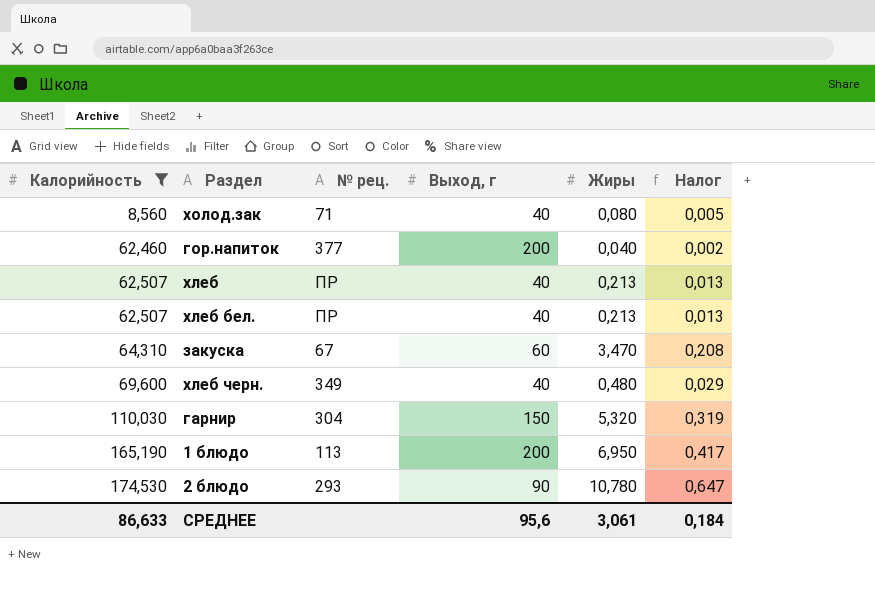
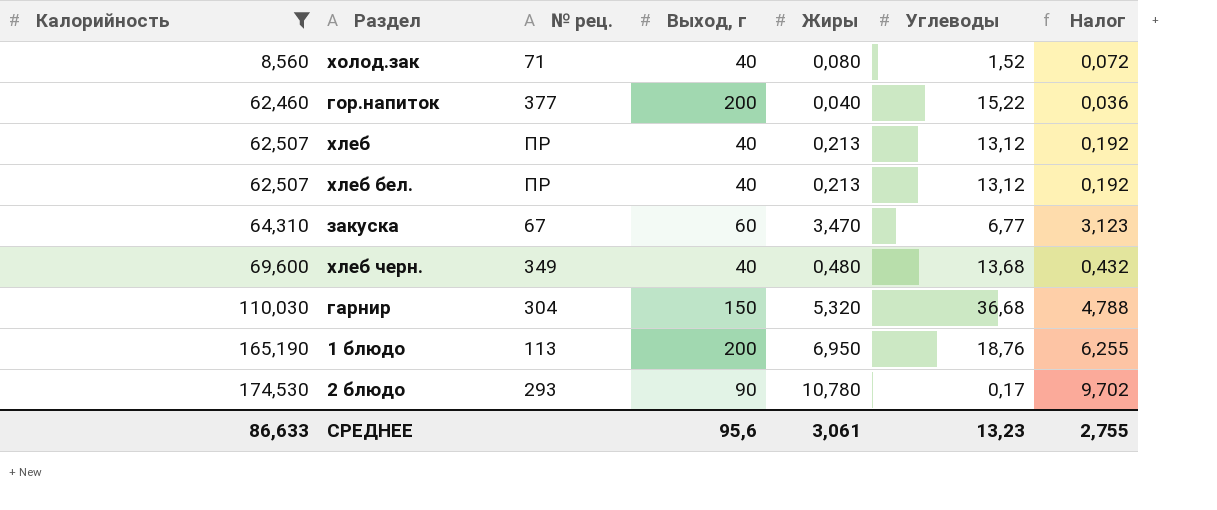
column Углеводы | position: none -> 6
column Налог | formula: [Жиры] * 0,06 -> [Жиры] * 0,9
СРЕДНЕЕ | Налог: 0,184 -> 2,755

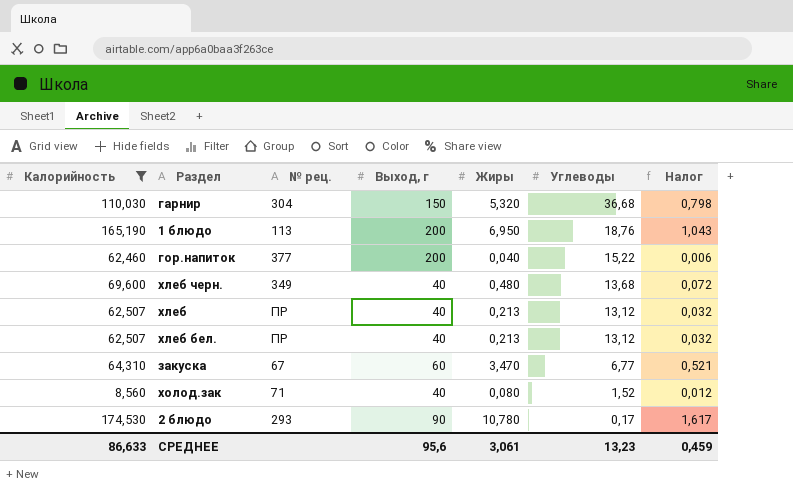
row order: Калорийность ascending -> Углеводы descending
column Налог | formula: [Жиры] * 0,9 -> [Жиры] * 0,15
СРЕДНЕЕ | Налог: 2,755 -> 0,459

